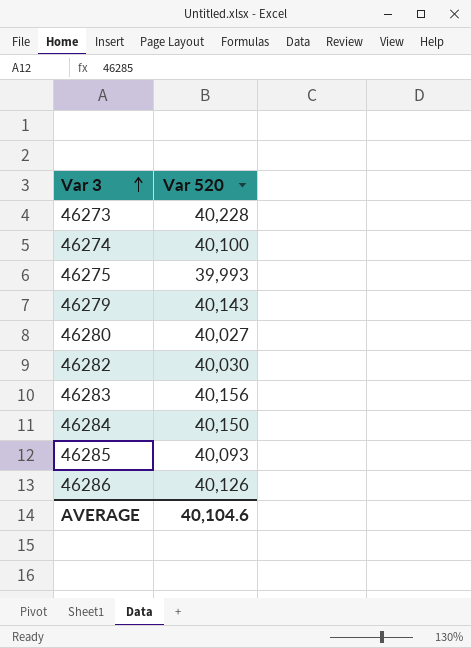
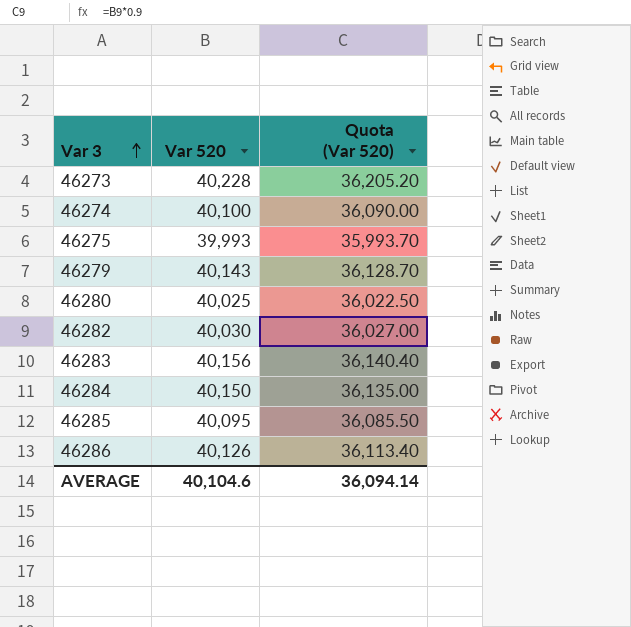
column Quota (Var 520) | formula: none -> [Var 520] * 0.9
46280 | Var 520: 40,027 -> 40,025
46285 | Var 520: 40,093 -> 40,095

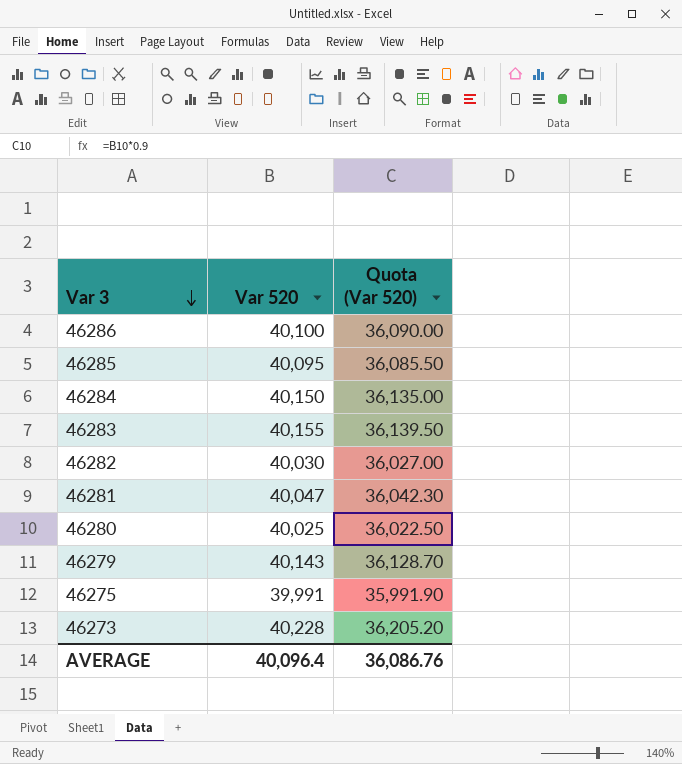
row order: Var 3 ascending -> Var 3 descending
row 46274: 40,100 | 36,090.00 -> none
46286 | Var 520: 40,126 -> 40,100
46286 | Quota (Var 520): 36,113.40 -> 36,090.00
46283 | Var 520: 40,156 -> 40,155
46283 | Quota (Var 520): 36,140.40 -> 36,139.50
row 46281: none -> 40,047 | 36,042.30
46275 | Var 520: 39,993 -> 39,991
46275 | Quota (Var 520): 35,993.70 -> 35,991.90
AVERAGE | Var 520: 40,104.6 -> 40,096.4
AVERAGE | Quota (Var 520): 36,094.14 -> 36,086.76

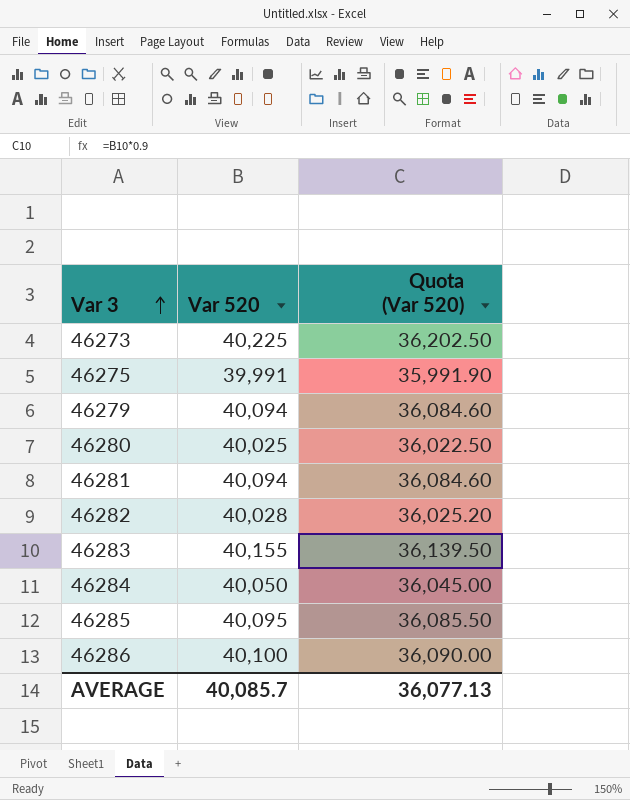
row order: Var 3 descending -> Var 3 ascending
46273 | Var 520: 40,228 -> 40,225
46273 | Quota (Var 520): 36,205.20 -> 36,202.50
46279 | Var 520: 40,143 -> 40,094
46279 | Quota (Var 520): 36,128.70 -> 36,084.60
46281 | Var 520: 40,047 -> 40,094
46281 | Quota (Var 520): 36,042.30 -> 36,084.60
46282 | Var 520: 40,030 -> 40,028
46282 | Quota (Var 520): 36,027.00 -> 36,025.20
46284 | Var 520: 40,150 -> 40,050
46284 | Quota (Var 520): 36,135.00 -> 36,045.00
AVERAGE | Var 520: 40,096.4 -> 40,085.7
AVERAGE | Quota (Var 520): 36,086.76 -> 36,077.13

